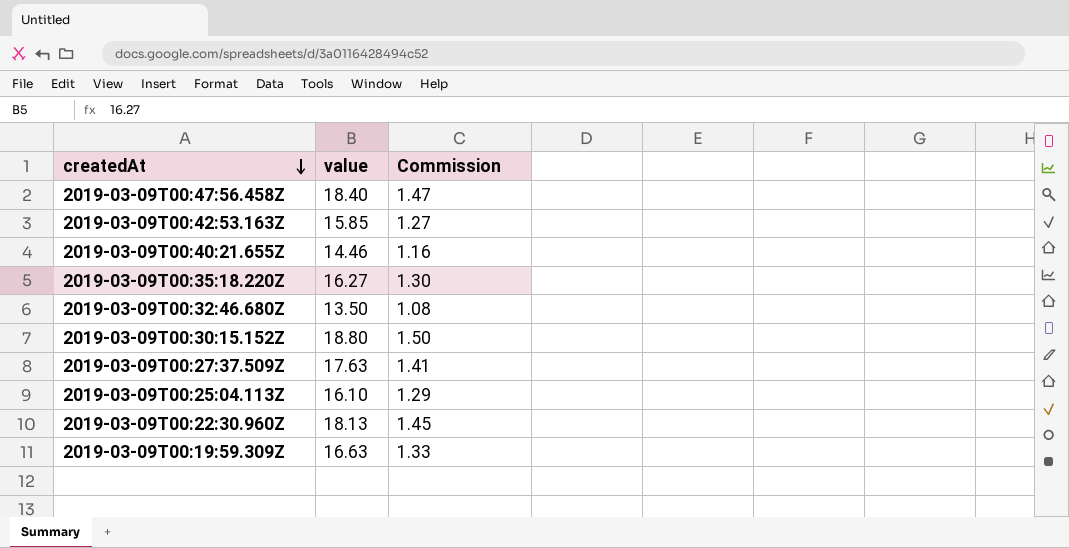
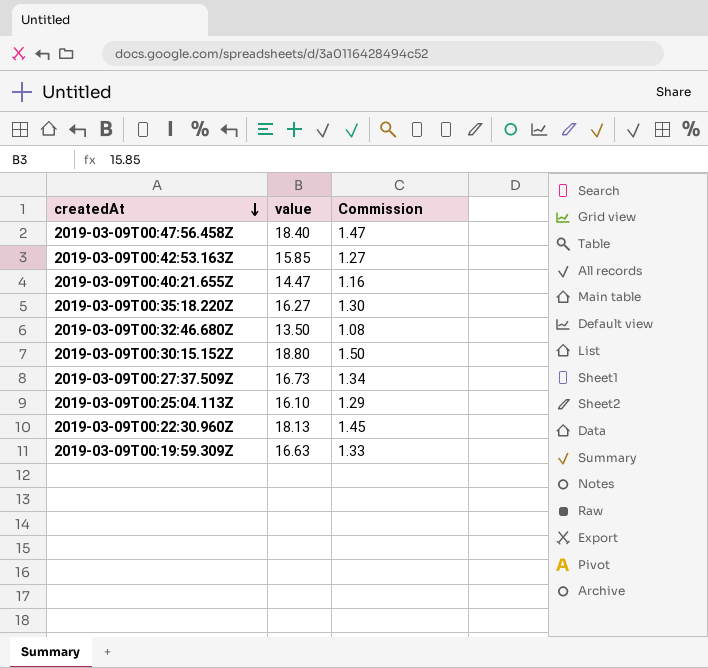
2019-03-09T00:40:21.655Z | value: 14.46 -> 14.47
2019-03-09T00:27:37.509Z | value: 17.63 -> 16.73
2019-03-09T00:27:37.509Z | Commission: 1.41 -> 1.34

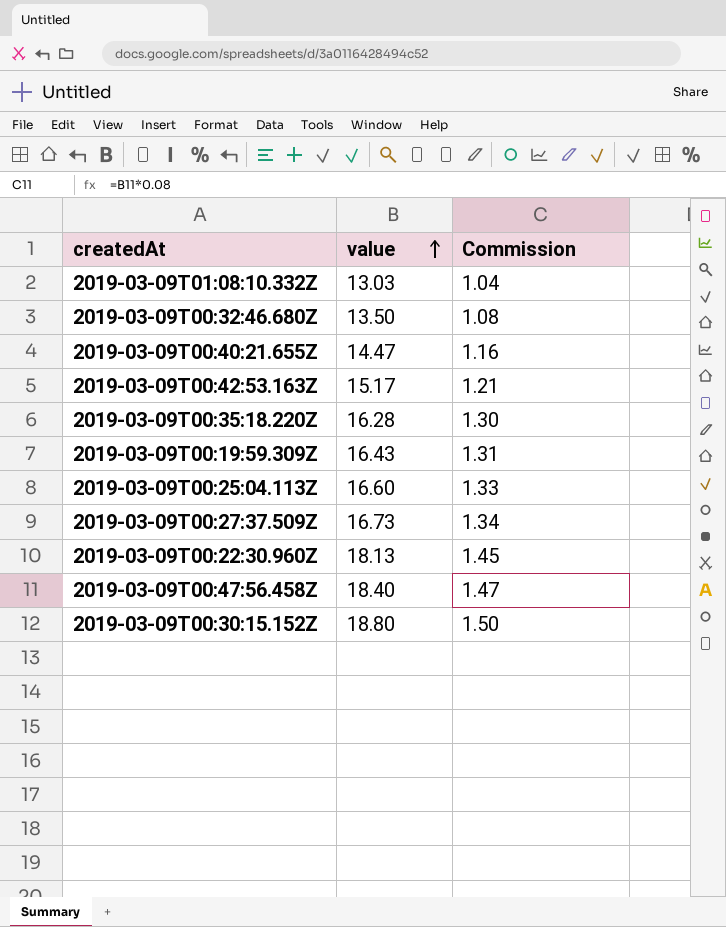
row order: createdAt descending -> value ascending
row 2019-03-09T01:08:10.332Z: none -> 13.03 | 1.04
2019-03-09T00:42:53.163Z | value: 15.85 -> 15.17
2019-03-09T00:42:53.163Z | Commission: 1.27 -> 1.21
2019-03-09T00:35:18.220Z | value: 16.27 -> 16.28
2019-03-09T00:19:59.309Z | value: 16.63 -> 16.43
2019-03-09T00:19:59.309Z | Commission: 1.33 -> 1.31
2019-03-09T00:25:04.113Z | value: 16.10 -> 16.60
2019-03-09T00:25:04.113Z | Commission: 1.29 -> 1.33

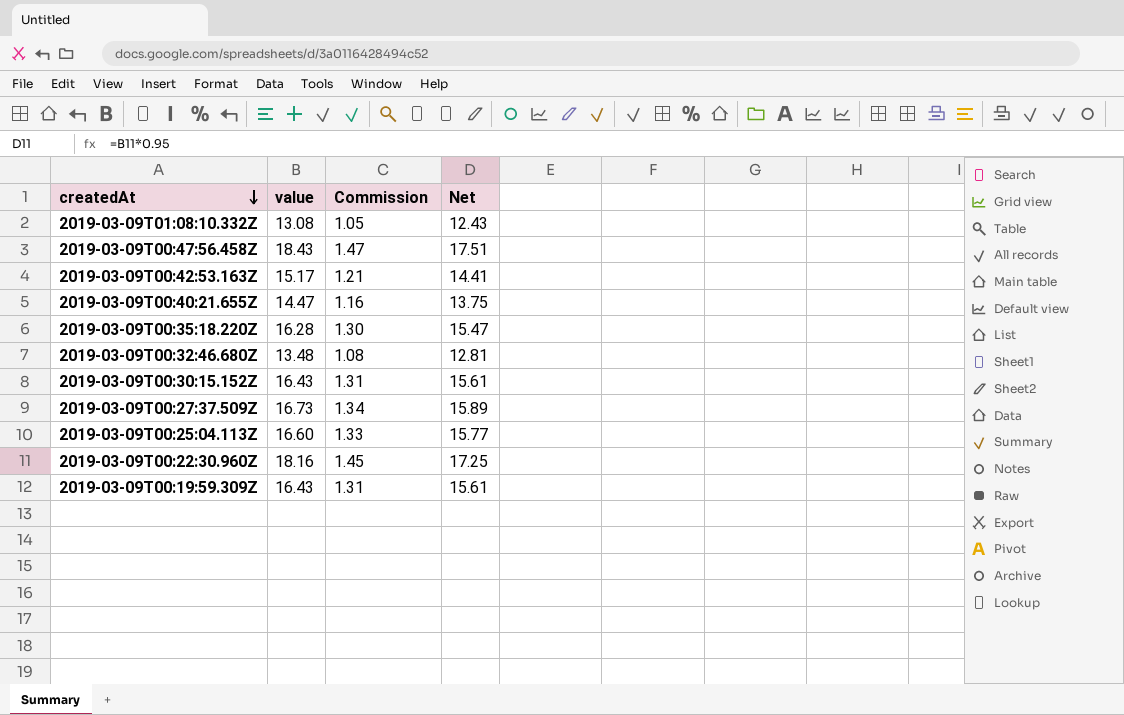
row order: value ascending -> createdAt descending
column Net | formula: none -> [value] * 0.95
2019-03-09T01:08:10.332Z | value: 13.03 -> 13.08
2019-03-09T01:08:10.332Z | Commission: 1.04 -> 1.05
2019-03-09T00:47:56.458Z | value: 18.40 -> 18.43
2019-03-09T00:32:46.680Z | value: 13.50 -> 13.48
2019-03-09T00:30:15.152Z | value: 18.80 -> 16.43
2019-03-09T00:30:15.152Z | Commission: 1.50 -> 1.31
2019-03-09T00:22:30.960Z | value: 18.13 -> 18.16

